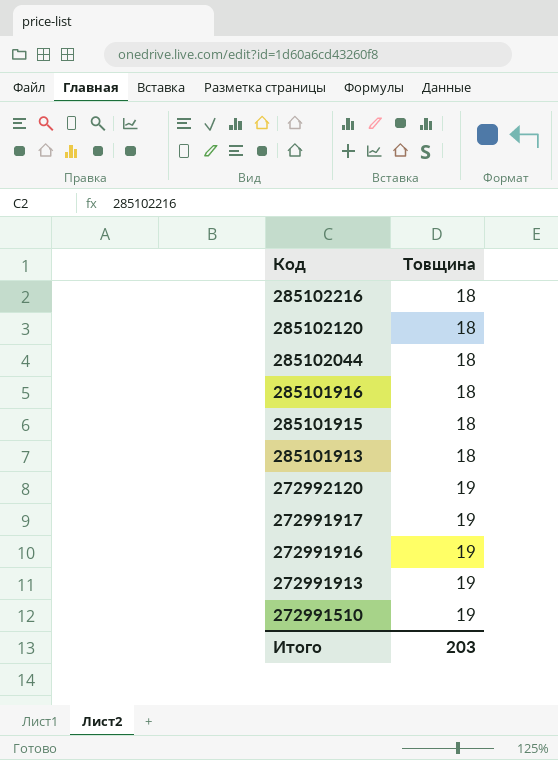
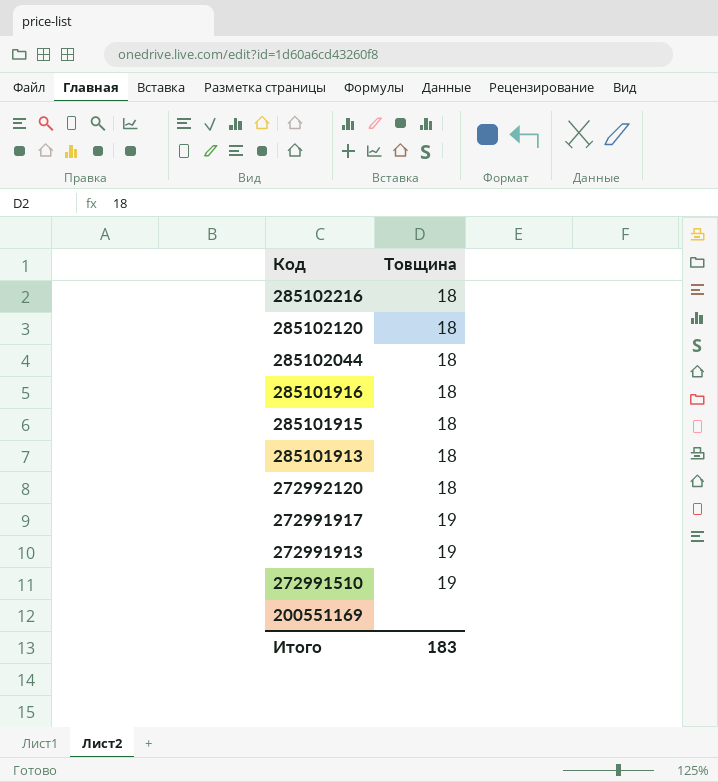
row 272991916: 19 -> none
272992120 | Товщина: 19 -> 18
row 200551169: none -> none
Итого | Товщина: 203 -> 183

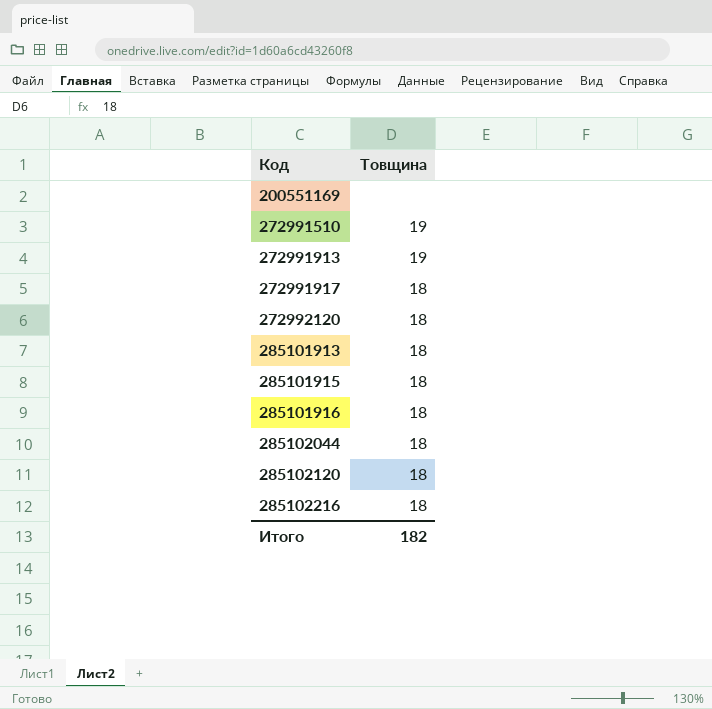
row order: Код descending -> Код ascending
272991917 | Товщина: 19 -> 18
Итого | Товщина: 183 -> 182

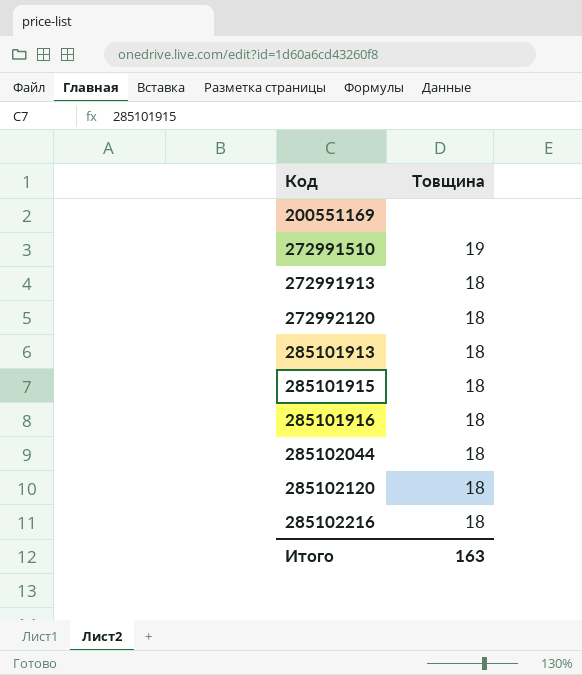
row 272991917: 18 -> none
272991913 | Товщина: 19 -> 18
Итого | Товщина: 182 -> 163

